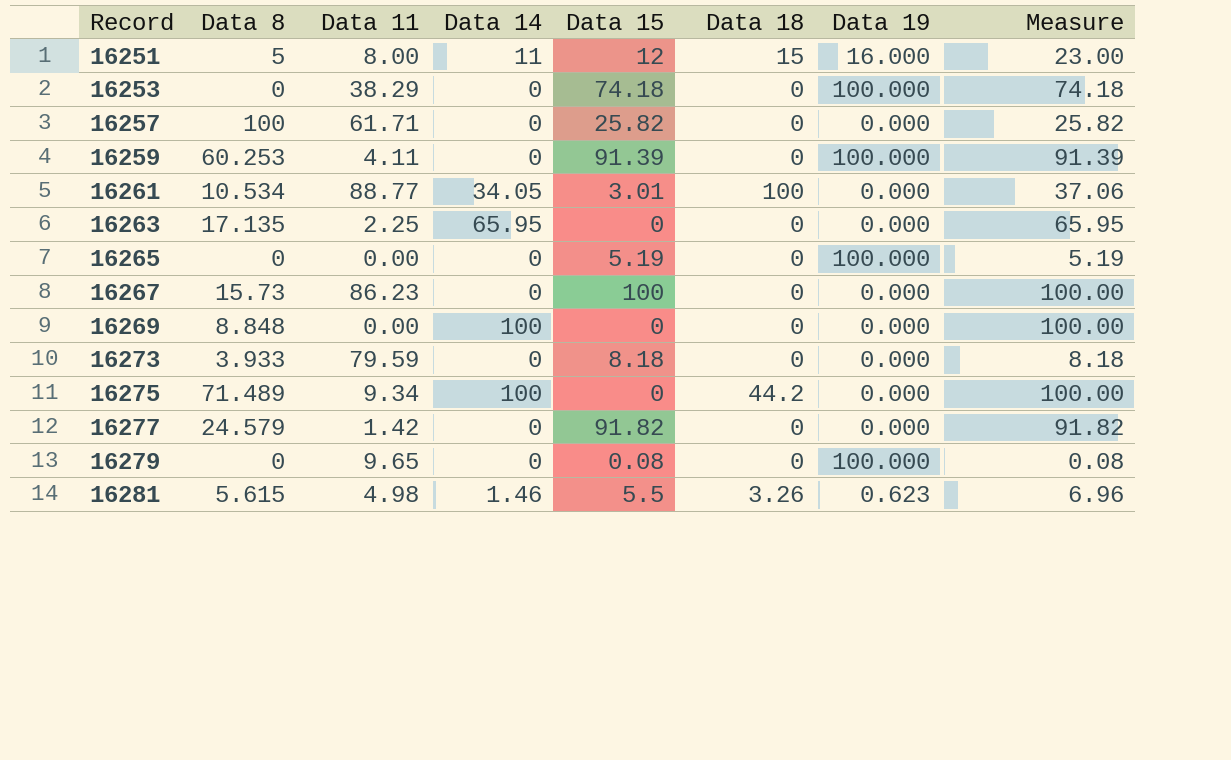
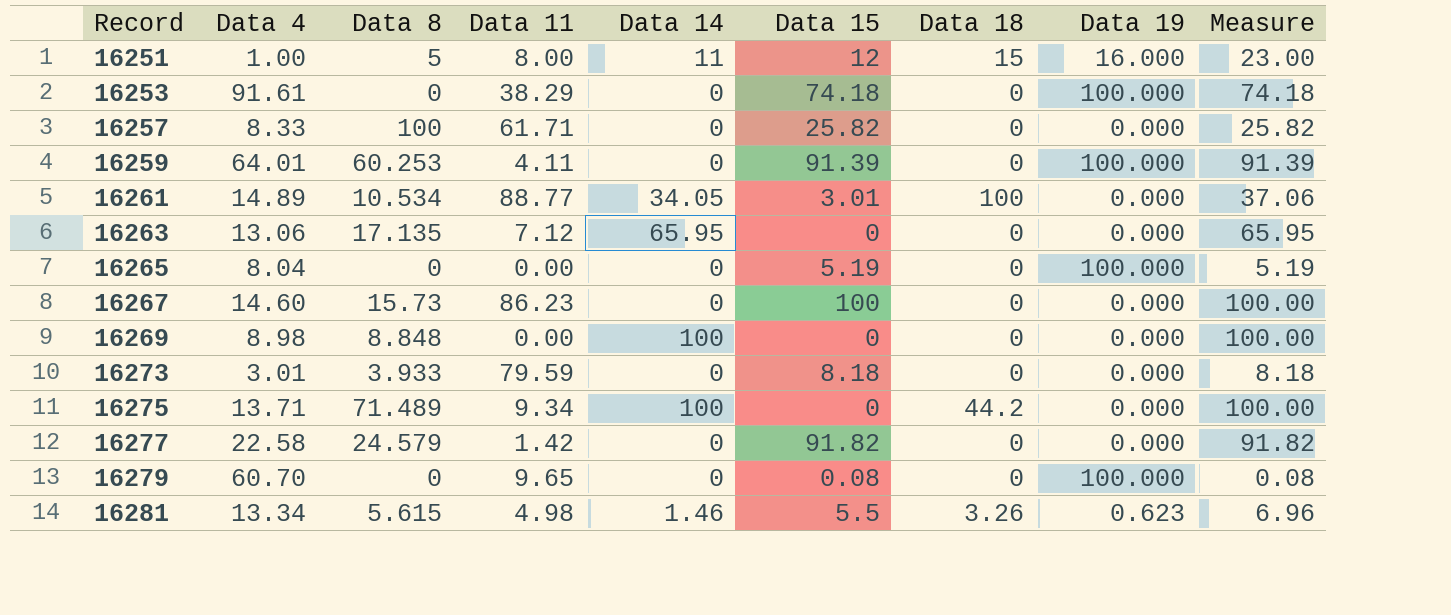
column Data 4 | position: none -> 2
16263 | Data 11: 2.25 -> 7.12

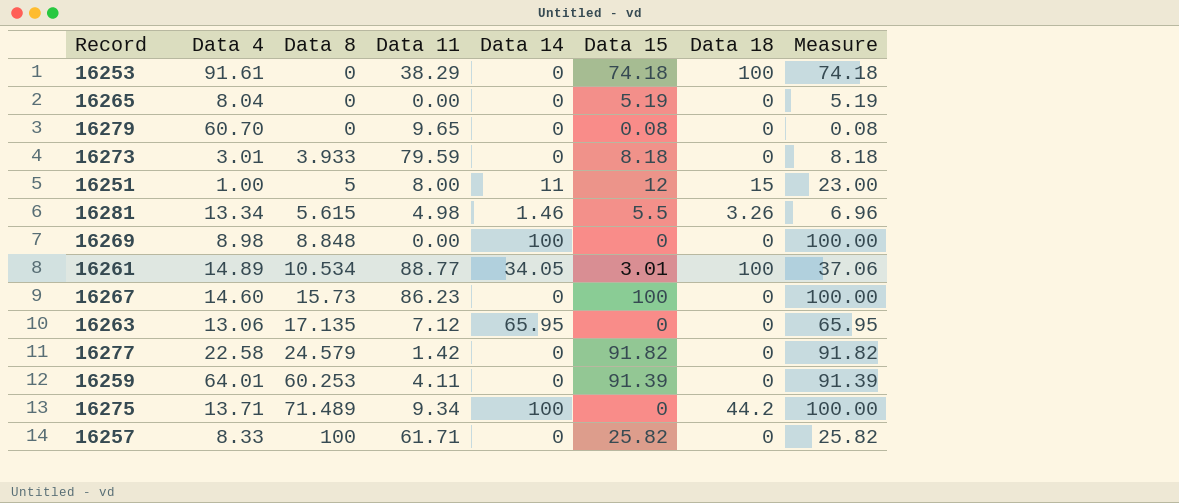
row order: Record ascending -> Data 8 ascending
column Data 19 | position: 8 -> none
16253 | Data 18: 0 -> 100

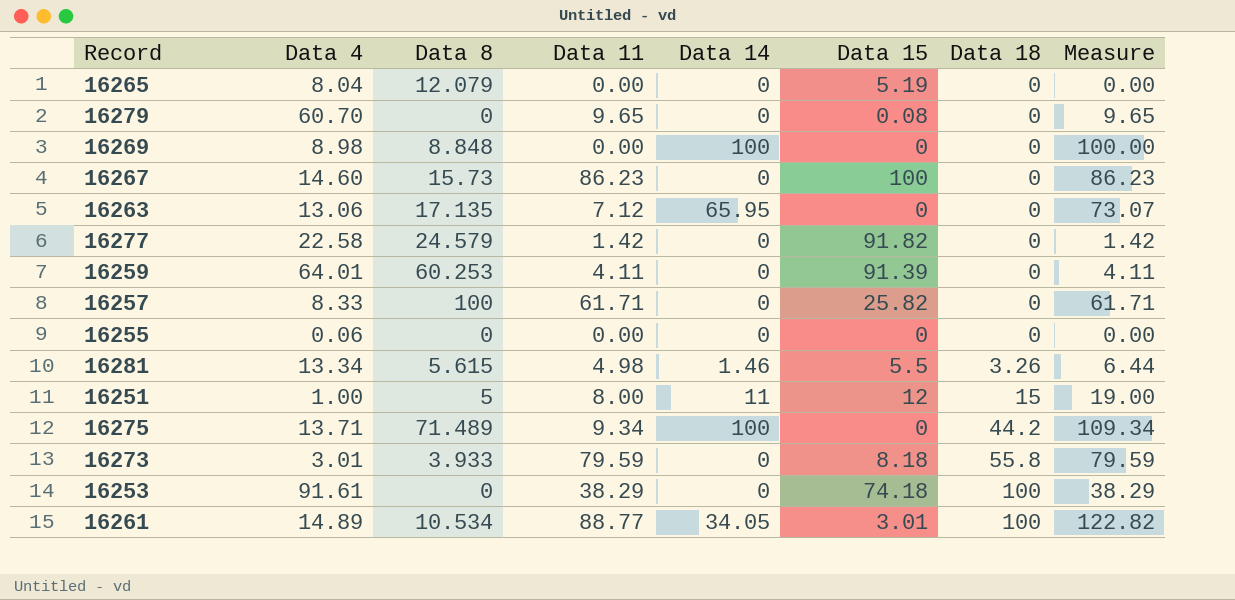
row order: Data 8 ascending -> Data 18 ascending
column Measure | formula: [Data 14] + [Data 15] -> [Data 11] + [Data 14]
16265 | Data 8: 0 -> 12.079
row 16255: none -> 0.06 | 0 | 0.00 | 0 | 0 | 0 | 0.00
16273 | Data 18: 0 -> 55.8

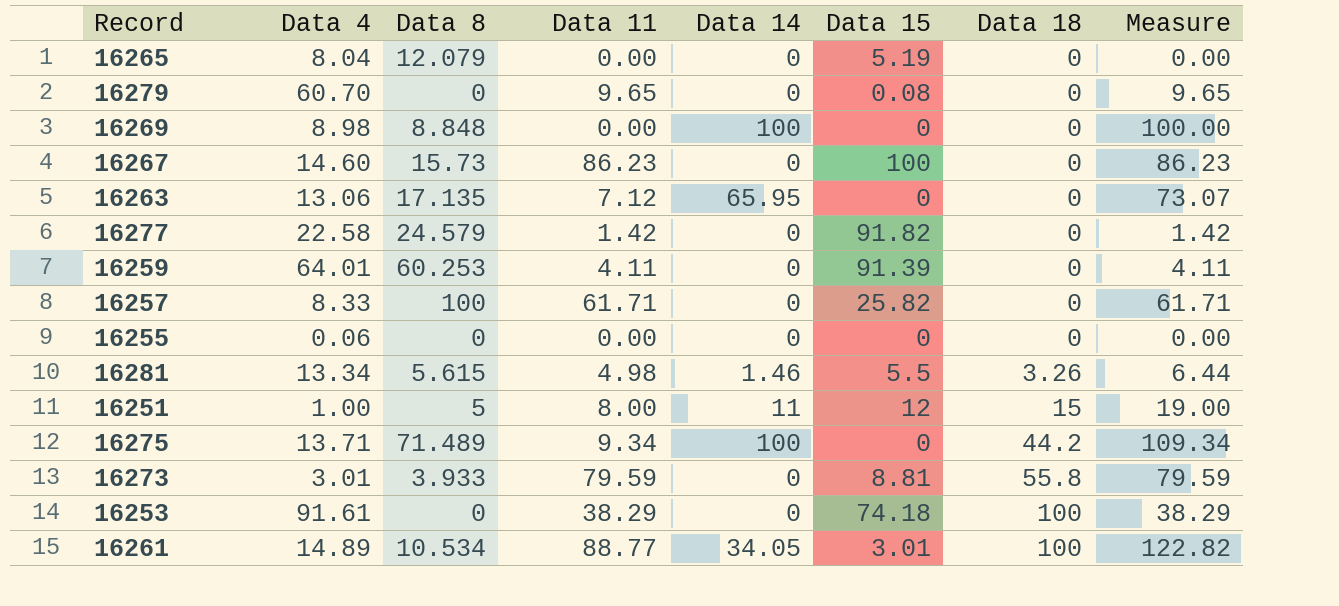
16273 | Data 15: 8.18 -> 8.81

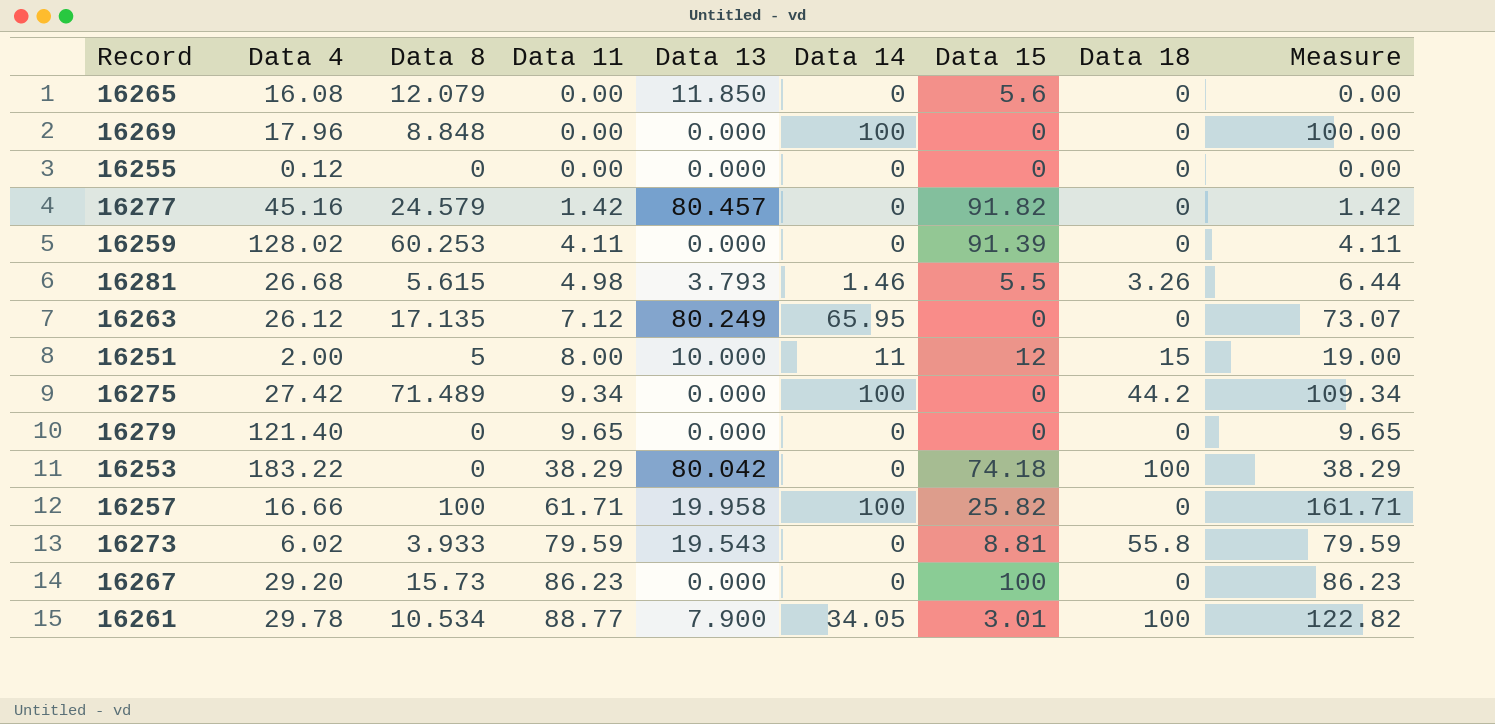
row order: Data 18 ascending -> Data 11 ascending
column Data 13 | position: none -> 5
16265 | Data 4: 8.04 -> 16.08
16265 | Data 15: 5.19 -> 5.6
16269 | Data 4: 8.98 -> 17.96
16255 | Data 4: 0.06 -> 0.12
16277 | Data 4: 22.58 -> 45.16
16259 | Data 4: 64.01 -> 128.02
16281 | Data 4: 13.34 -> 26.68
16263 | Data 4: 13.06 -> 26.12
16251 | Data 4: 1.00 -> 2.00
16275 | Data 4: 13.71 -> 27.42
16279 | Data 4: 60.70 -> 121.40
16279 | Data 15: 0.08 -> 0
16253 | Data 4: 91.61 -> 183.22
16257 | Data 4: 8.33 -> 16.66
16257 | Data 14: 0 -> 100
16257 | Measure: 61.71 -> 161.71
16273 | Data 4: 3.01 -> 6.02
16267 | Data 4: 14.60 -> 29.20
16261 | Data 4: 14.89 -> 29.78

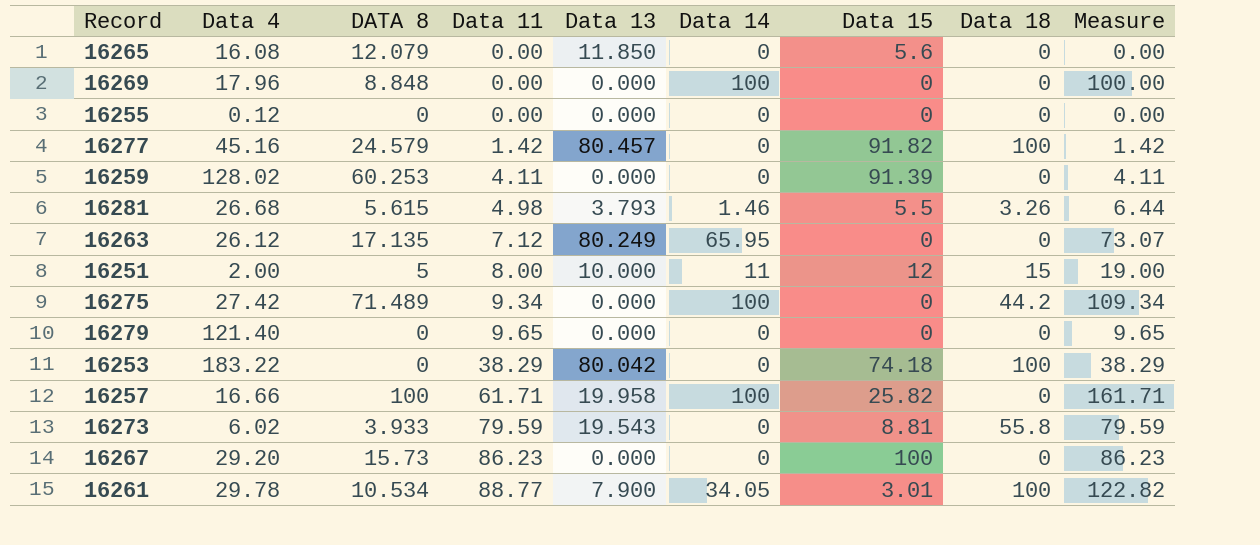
column name: Data 8 -> DATA 8
16277 | Data 18: 0 -> 100

